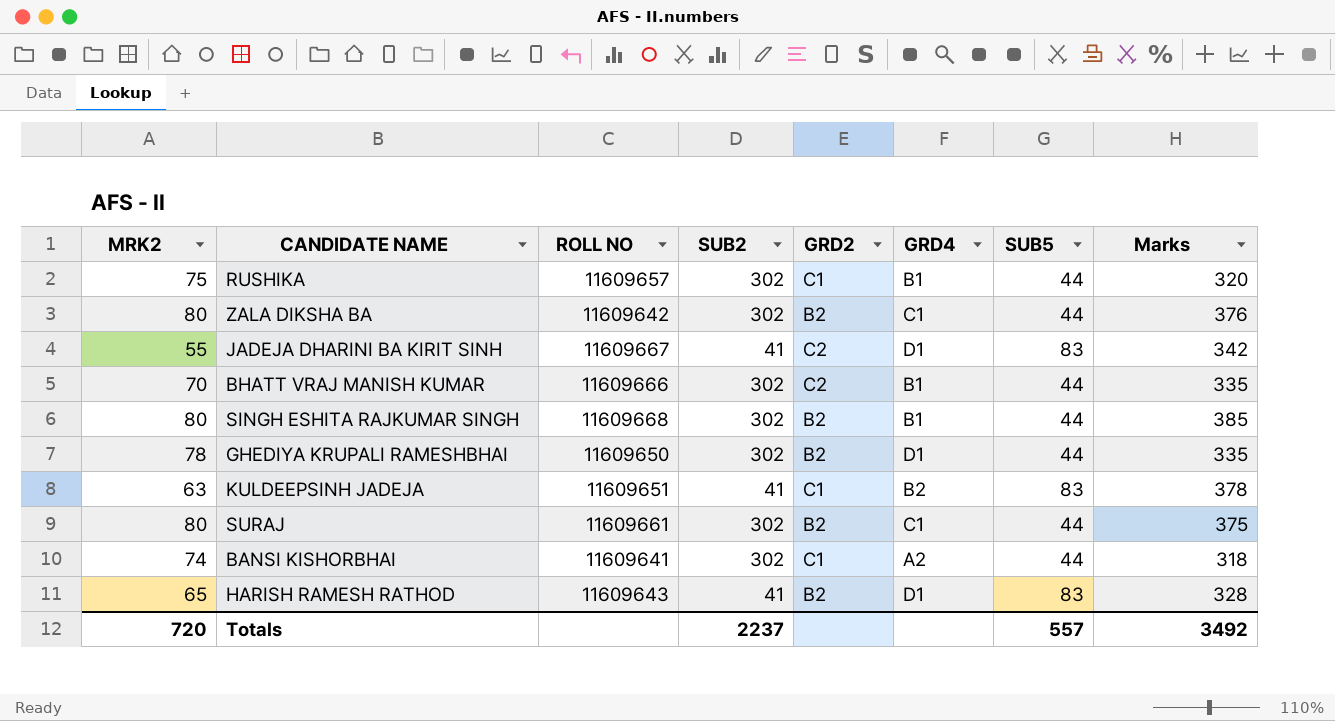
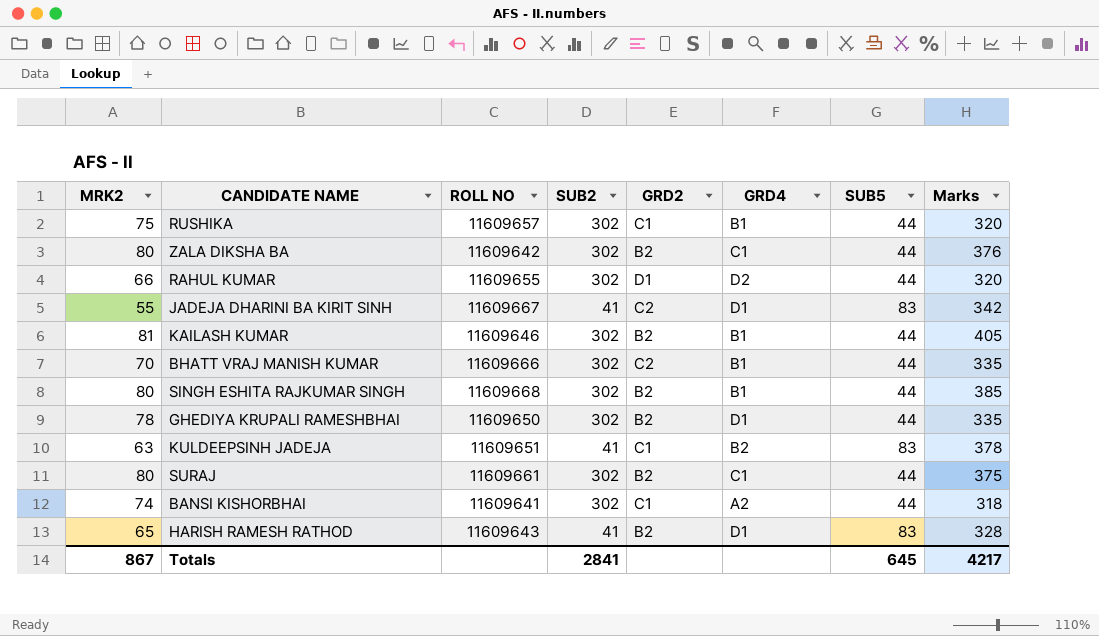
row RAHUL KUMAR: none -> 66 | 11609655 | 302 | D1 | D2 | 44 | 320
row KAILASH KUMAR: none -> 81 | 11609646 | 302 | B2 | B1 | 44 | 405
Totals | MRK2: 720 -> 867
Totals | SUB2: 2237 -> 2841
Totals | SUB5: 557 -> 645
Totals | Marks: 3492 -> 4217

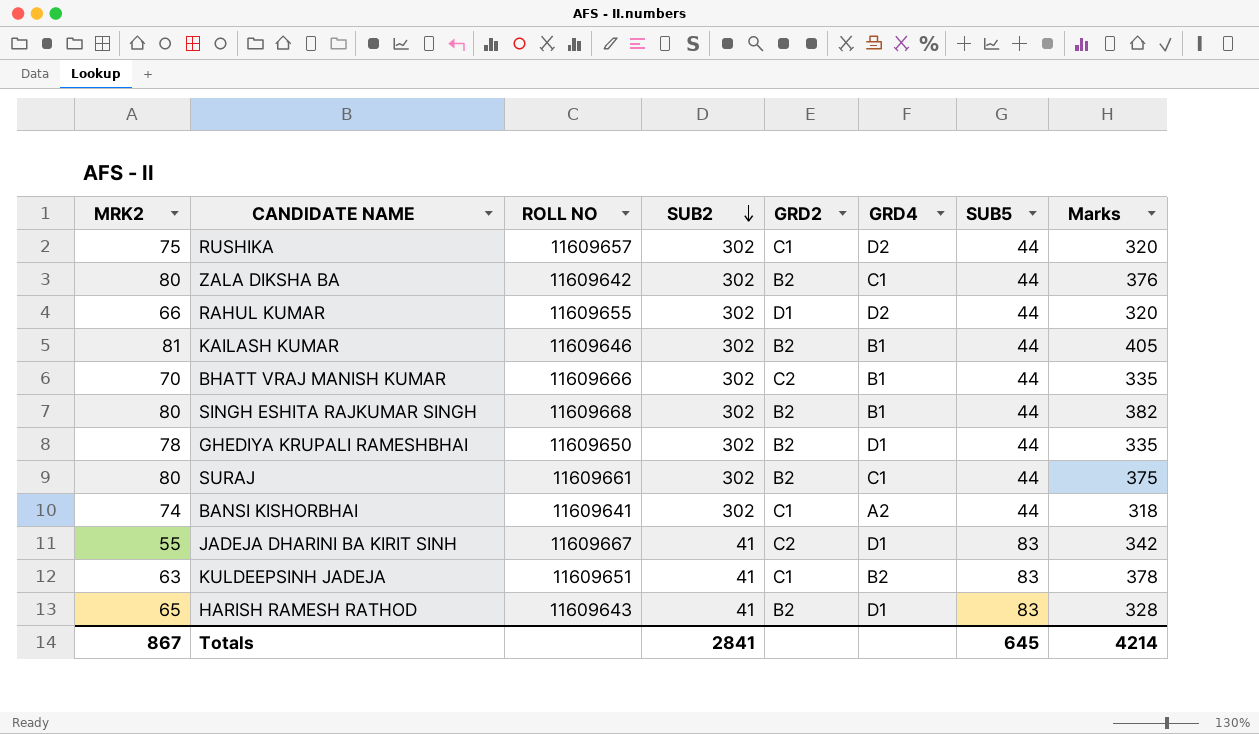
row order: none -> SUB2 descending
RUSHIKA | GRD4: B1 -> D2
SINGH ESHITA RAJKUMAR SINGH | Marks: 385 -> 382
Totals | Marks: 4217 -> 4214

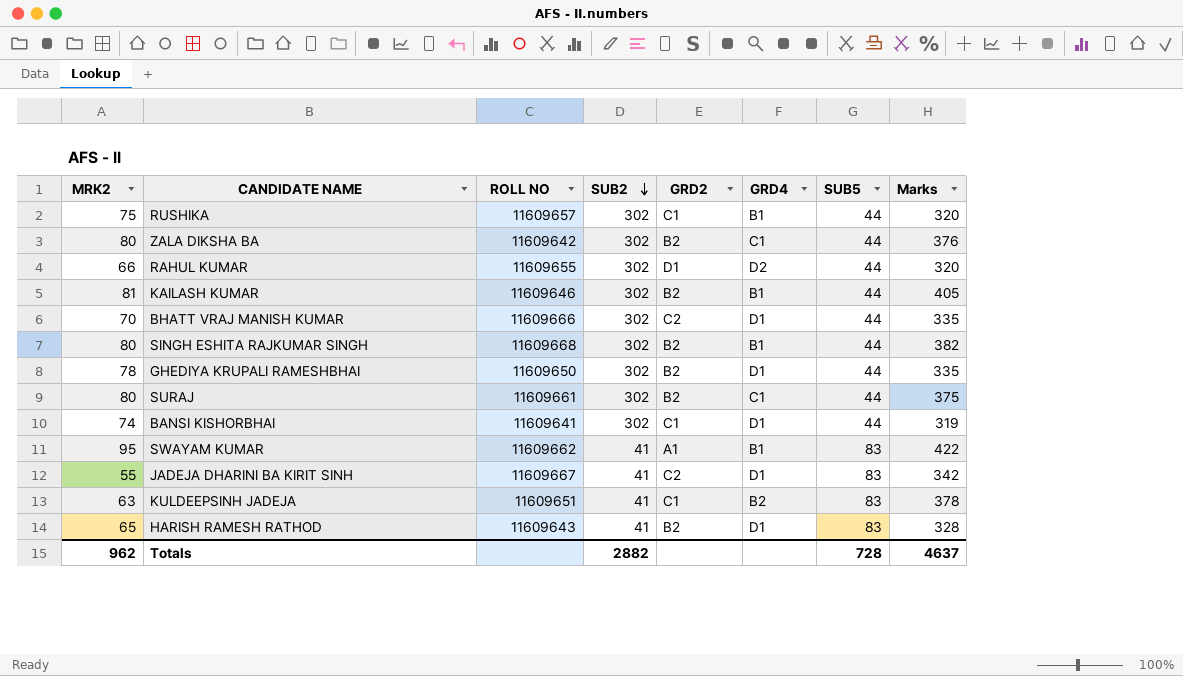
RUSHIKA | GRD4: D2 -> B1
BHATT VRAJ MANISH KUMAR | GRD4: B1 -> D1
BANSI KISHORBHAI | GRD4: A2 -> D1
BANSI KISHORBHAI | Marks: 318 -> 319
row SWAYAM KUMAR: none -> 95 | 11609662 | 41 | A1 | B1 | 83 | 422
Totals | MRK2: 867 -> 962
Totals | SUB2: 2841 -> 2882
Totals | SUB5: 645 -> 728
Totals | Marks: 4214 -> 4637

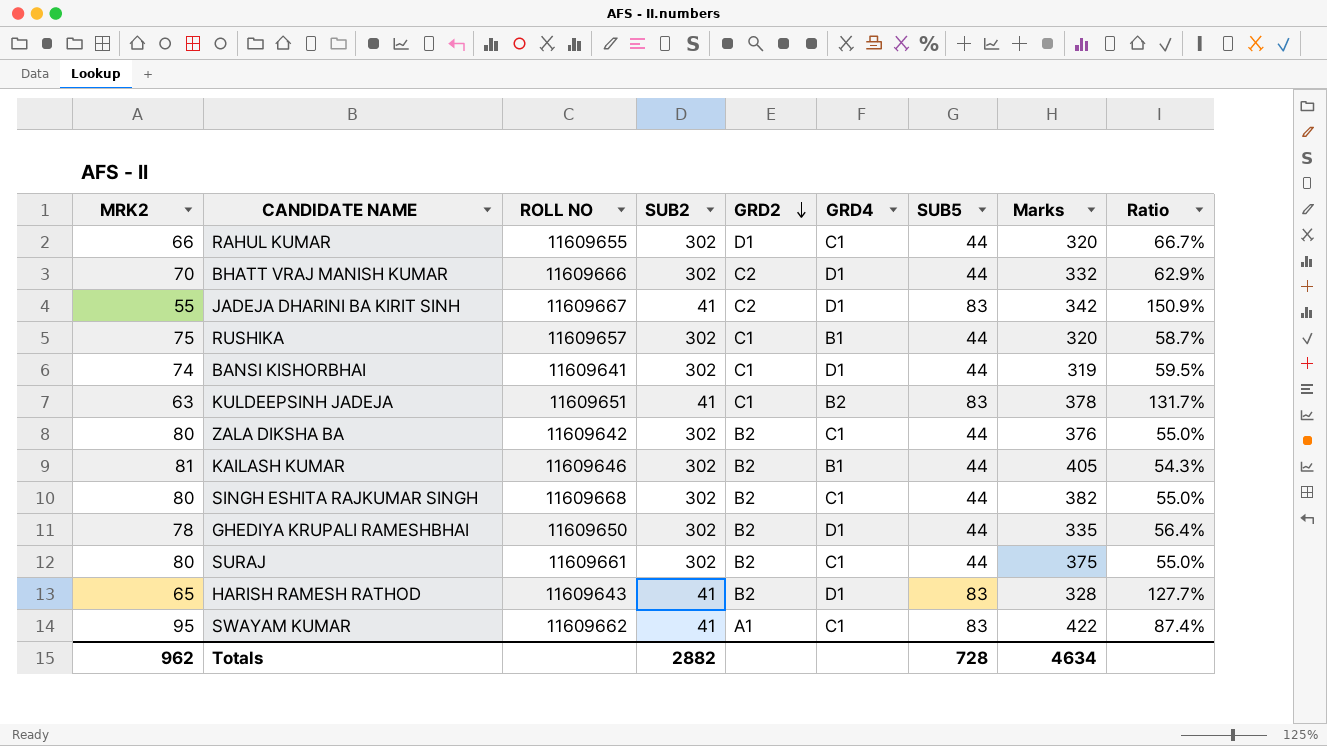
row order: SUB2 descending -> GRD2 descending
column Ratio | formula: none -> [SUB5] / [MRK2]
RAHUL KUMAR | GRD4: D2 -> C1
BHATT VRAJ MANISH KUMAR | Marks: 335 -> 332
SINGH ESHITA RAJKUMAR SINGH | GRD4: B1 -> C1
SWAYAM KUMAR | GRD4: B1 -> C1
Totals | Marks: 4637 -> 4634

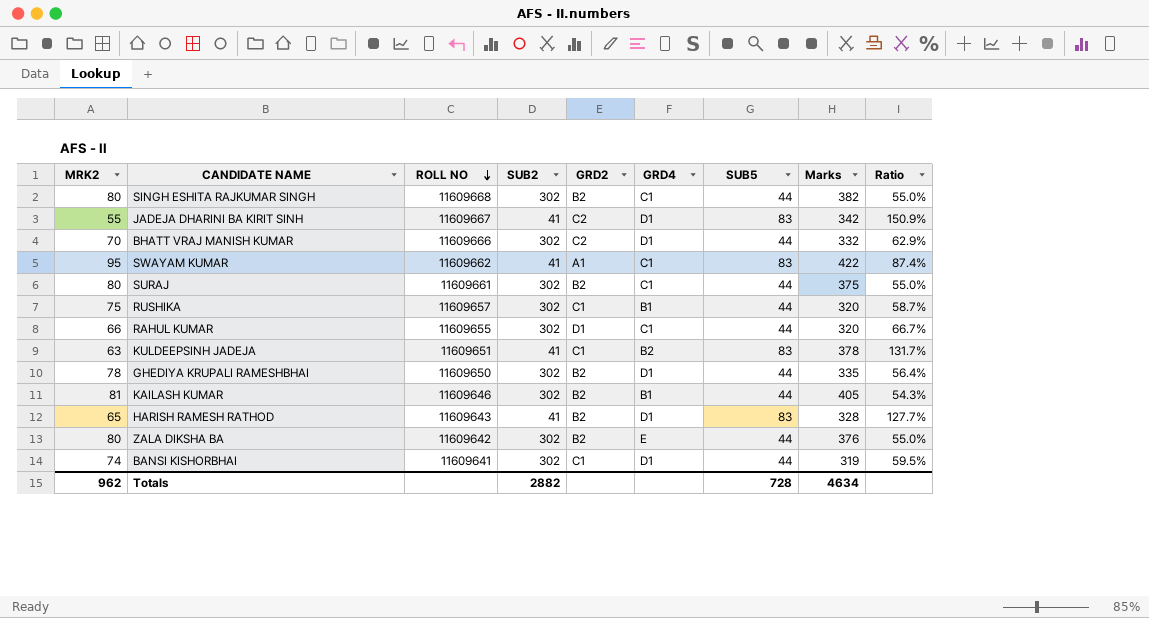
row order: GRD2 descending -> ROLL NO descending
ZALA DIKSHA BA | GRD4: C1 -> E

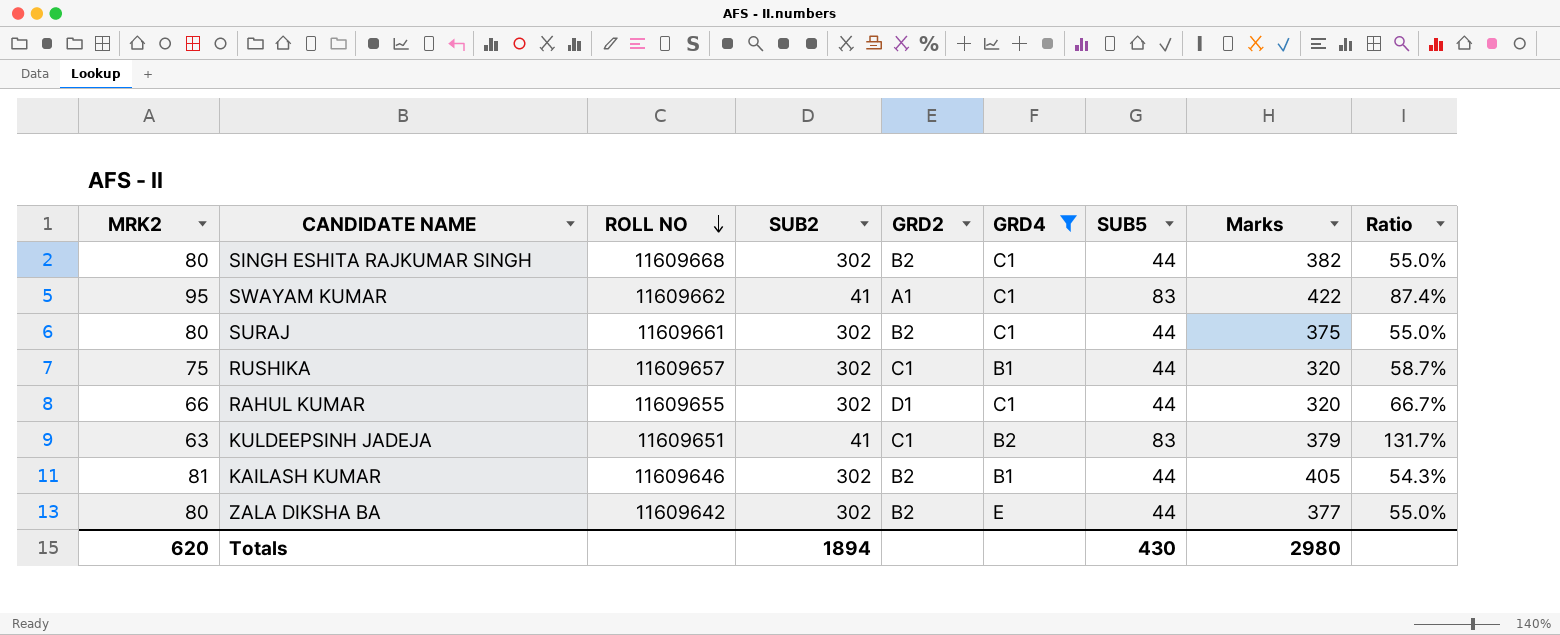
filter: none -> GRD4 != D1
KULDEEPSINH JADEJA | Marks: 378 -> 379
ZALA DIKSHA BA | Marks: 376 -> 377
Totals | MRK2: 962 -> 620
Totals | SUB2: 2882 -> 1894
Totals | SUB5: 728 -> 430
Totals | Marks: 4634 -> 2980

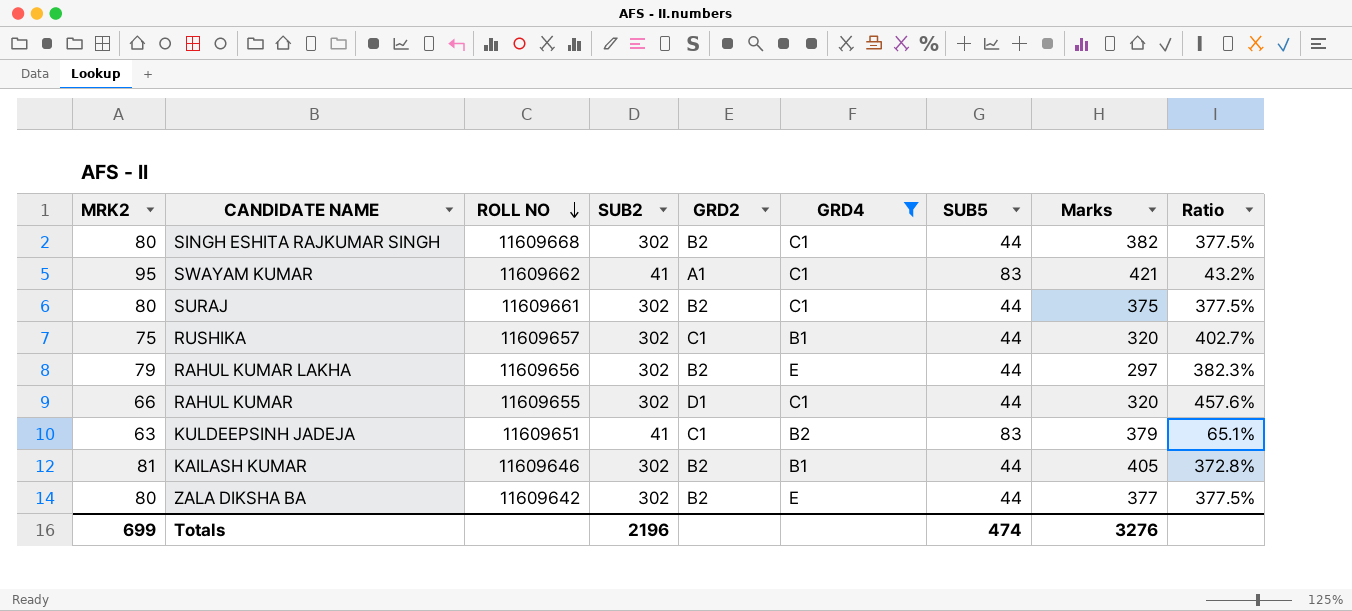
column Ratio | formula: [SUB5] / [MRK2] -> [SUB2] / [MRK2]
SWAYAM KUMAR | Marks: 422 -> 421
row RAHUL KUMAR LAKHA: none -> 79 | 11609656 | 302 | B2 | E | 44 | 297 | 382.3%
Totals | MRK2: 620 -> 699
Totals | SUB2: 1894 -> 2196
Totals | SUB5: 430 -> 474
Totals | Marks: 2980 -> 3276

